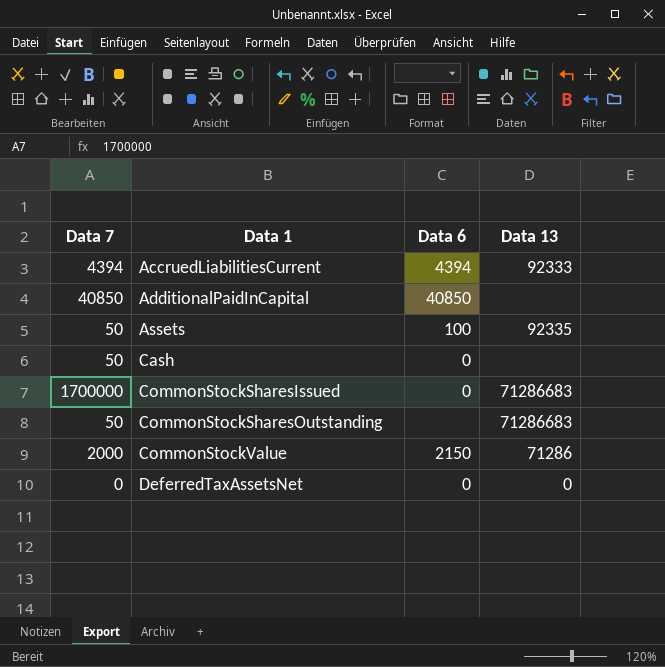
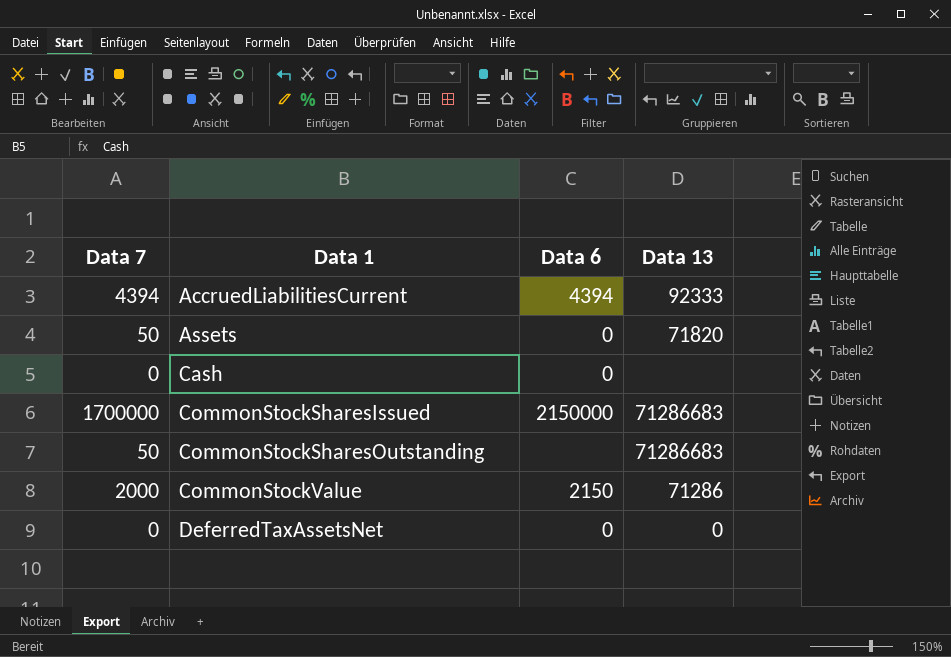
row AdditionalPaidInCapital: 40850 | 40850 | none -> none
Assets | Data 6: 100 -> 0
Assets | Data 13: 92335 -> 71820
Cash | Data 7: 50 -> 0
CommonStockSharesIssued | Data 6: 0 -> 2150000

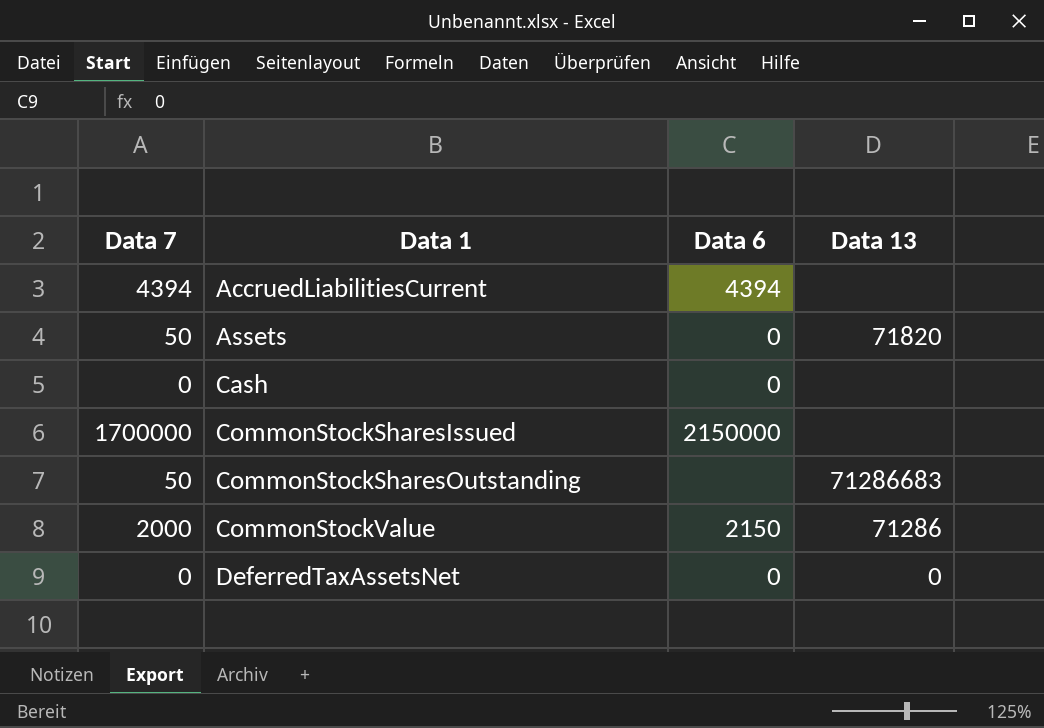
AccruedLiabilitiesCurrent | Data 13: 92333 -> none
CommonStockSharesIssued | Data 13: 71286683 -> none

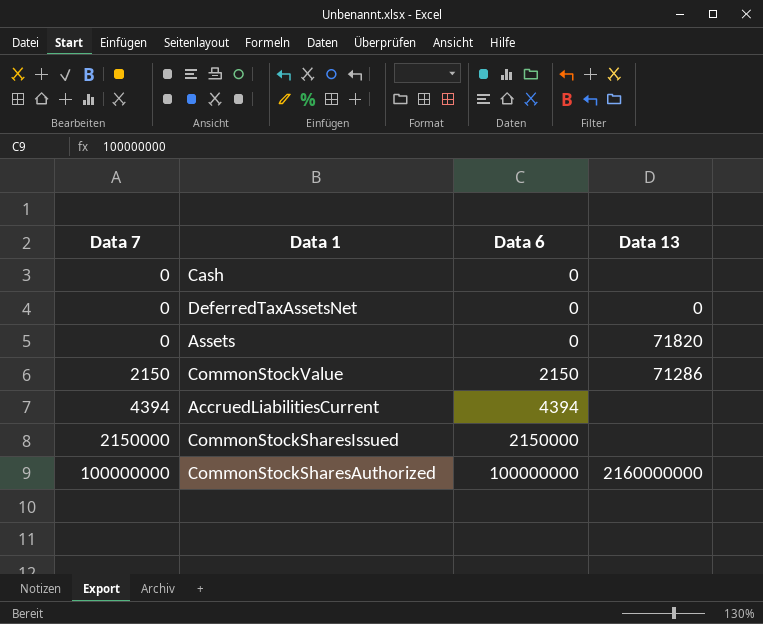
row order: Data 1 ascending -> Data 7 ascending
row CommonStockSharesOutstanding: 50 | none | 71286683 -> none
Assets | Data 7: 50 -> 0
CommonStockValue | Data 7: 2000 -> 2150
CommonStockSharesIssued | Data 7: 1700000 -> 2150000
row CommonStockSharesAuthorized: none -> 100000000 | 100000000 | 2160000000

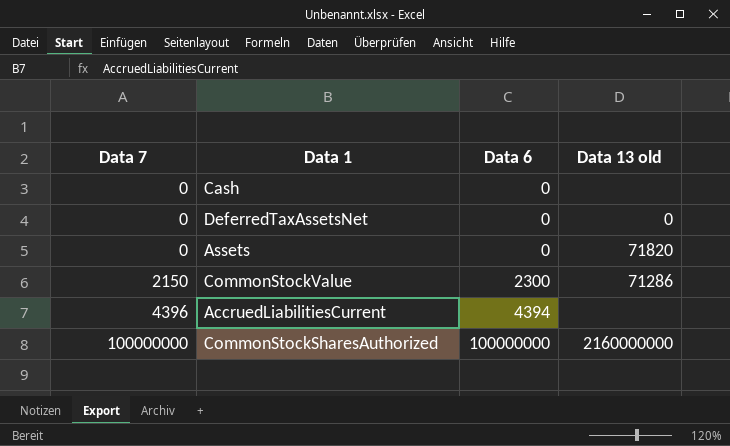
column name: Data 13 -> Data 13 old
row CommonStockSharesIssued: 2150000 | 2150000 | none -> none
CommonStockValue | Data 6: 2150 -> 2300
AccruedLiabilitiesCurrent | Data 7: 4394 -> 4396

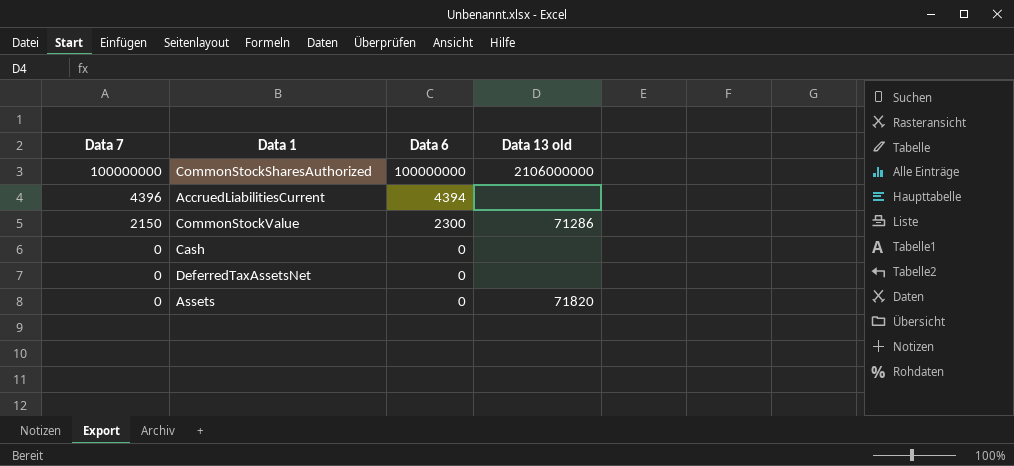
row order: Data 7 ascending -> Data 7 descending
CommonStockSharesAuthorized | Data 13 old: 2160000000 -> 2106000000
DeferredTaxAssetsNet | Data 13 old: 0 -> none

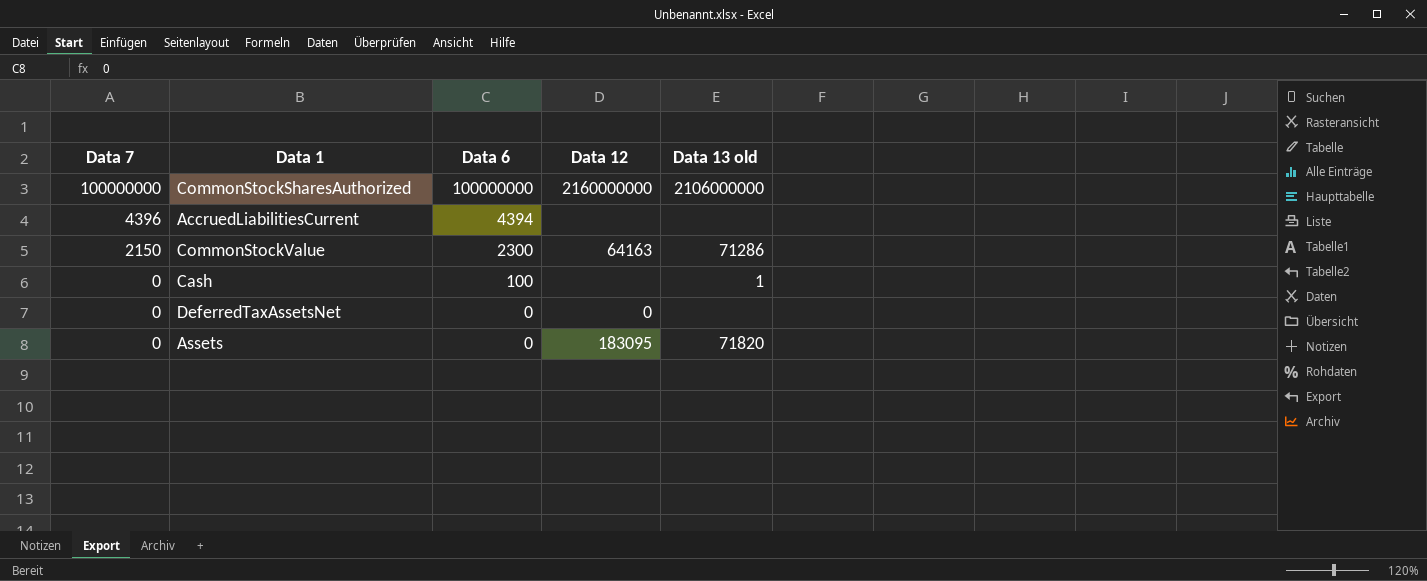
column Data 12 | position: none -> 4
Cash | Data 6: 0 -> 100
Cash | Data 13 old: none -> 1

